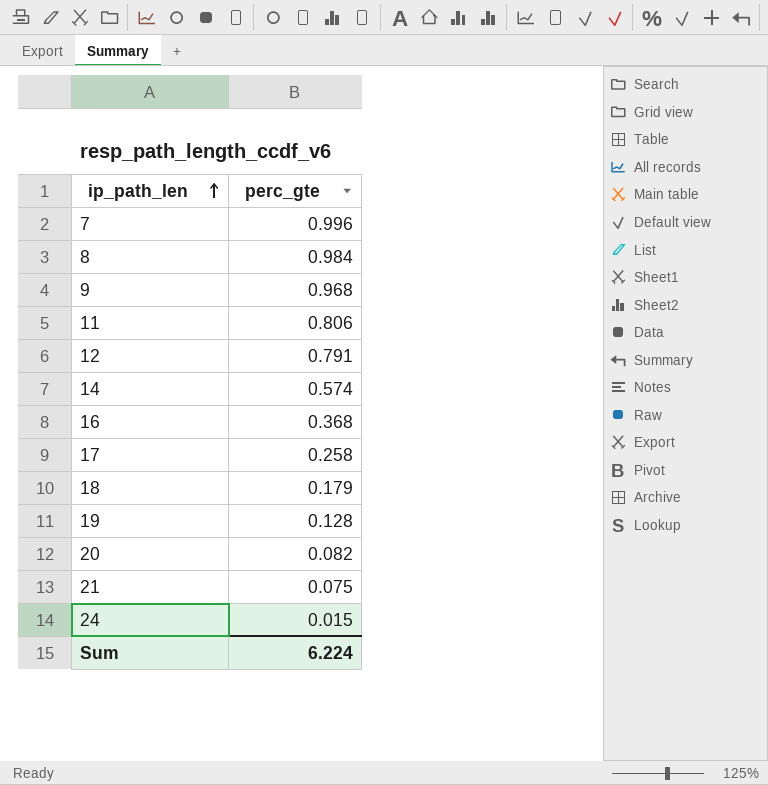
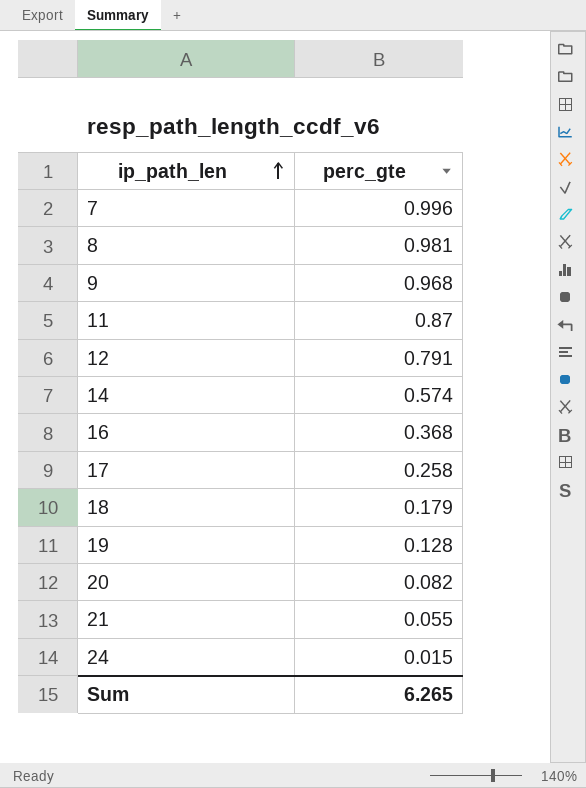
8 | perc_gte: 0.984 -> 0.981
11 | perc_gte: 0.806 -> 0.87
21 | perc_gte: 0.075 -> 0.055
Sum | perc_gte: 6.224 -> 6.265

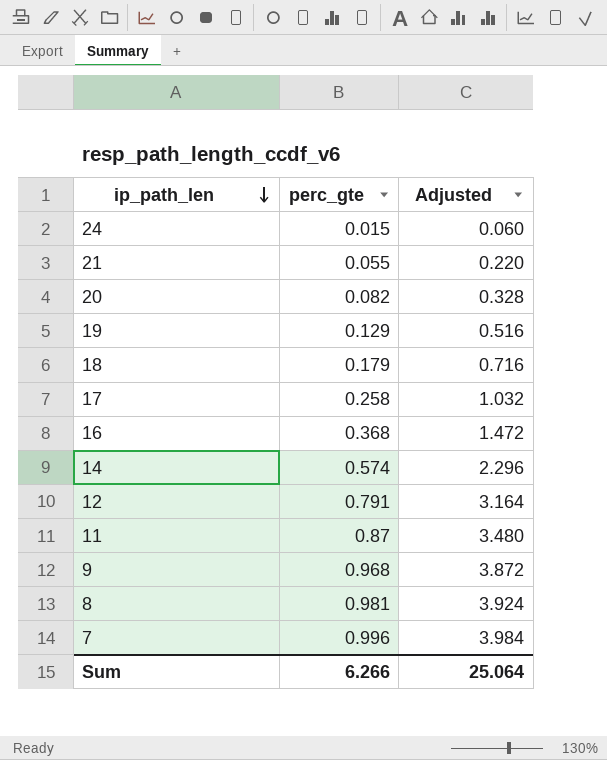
row order: ip_path_len ascending -> ip_path_len descending
column Adjusted | formula: none -> [perc_gte] * 4
19 | perc_gte: 0.128 -> 0.129
Sum | perc_gte: 6.265 -> 6.266

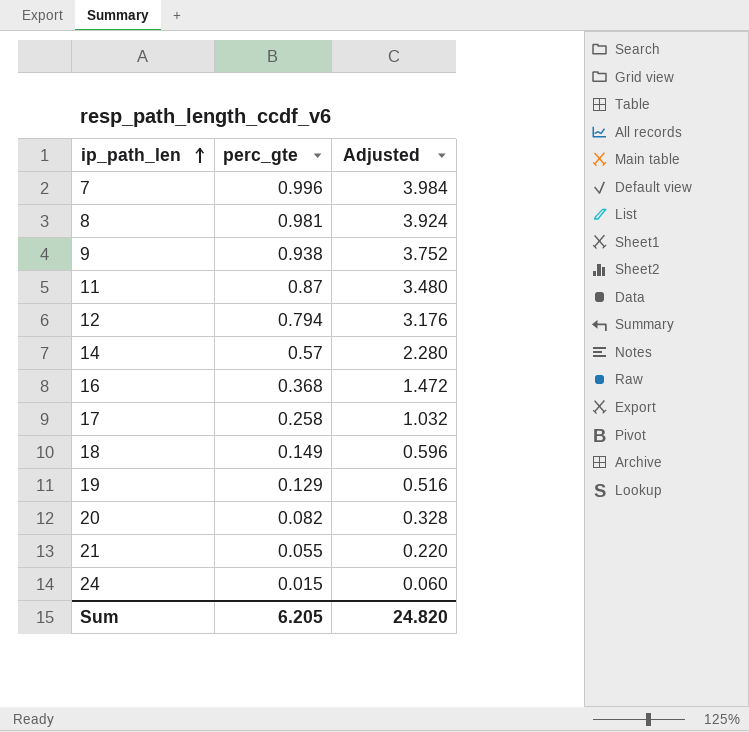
row order: ip_path_len descending -> ip_path_len ascending
9 | perc_gte: 0.968 -> 0.938
9 | Adjusted: 3.872 -> 3.752
12 | perc_gte: 0.791 -> 0.794
12 | Adjusted: 3.164 -> 3.176
14 | perc_gte: 0.574 -> 0.57
14 | Adjusted: 2.296 -> 2.280
18 | perc_gte: 0.179 -> 0.149
18 | Adjusted: 0.716 -> 0.596
Sum | perc_gte: 6.266 -> 6.205
Sum | Adjusted: 25.064 -> 24.820

